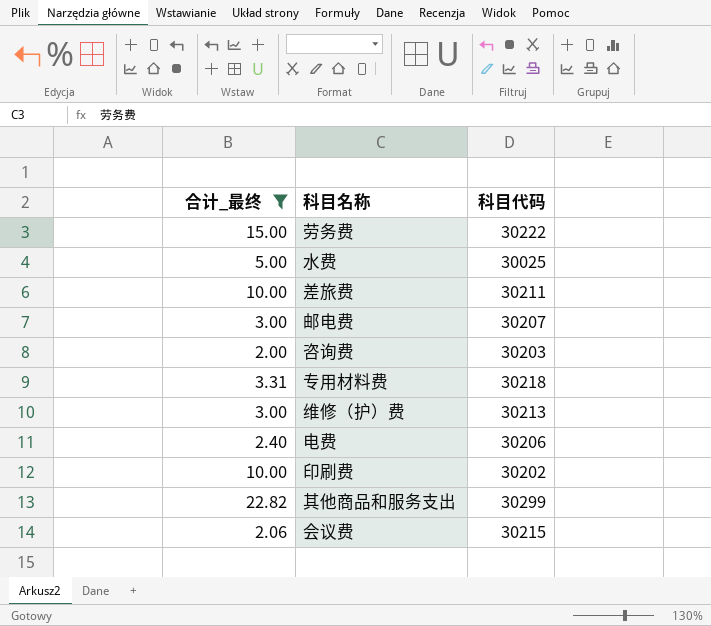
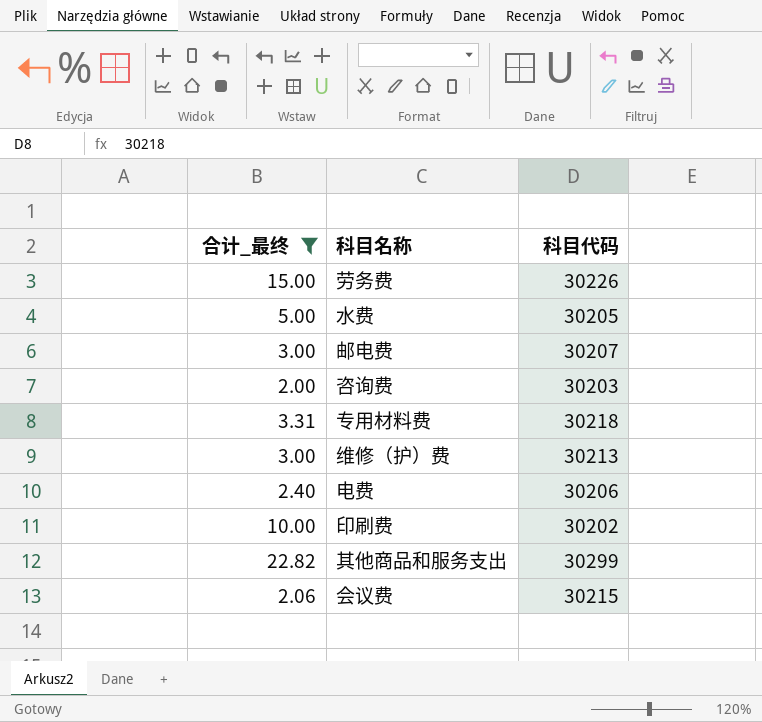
row 差旅费: 10.00 | 30211 -> none
劳务费 | 科目代码: 30222 -> 30226
水费 | 科目代码: 30025 -> 30205

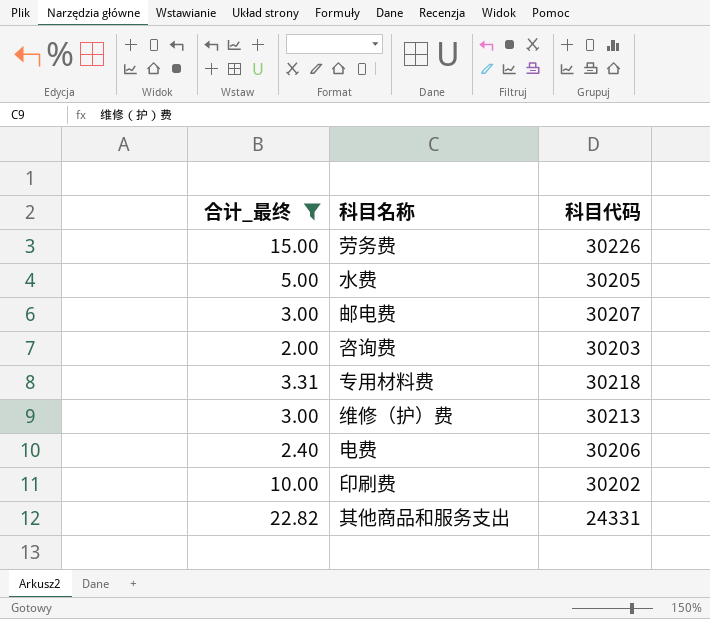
row 会议费: 2.06 | 30215 -> none
其他商品和服务支出 | 科目代码: 30299 -> 24331

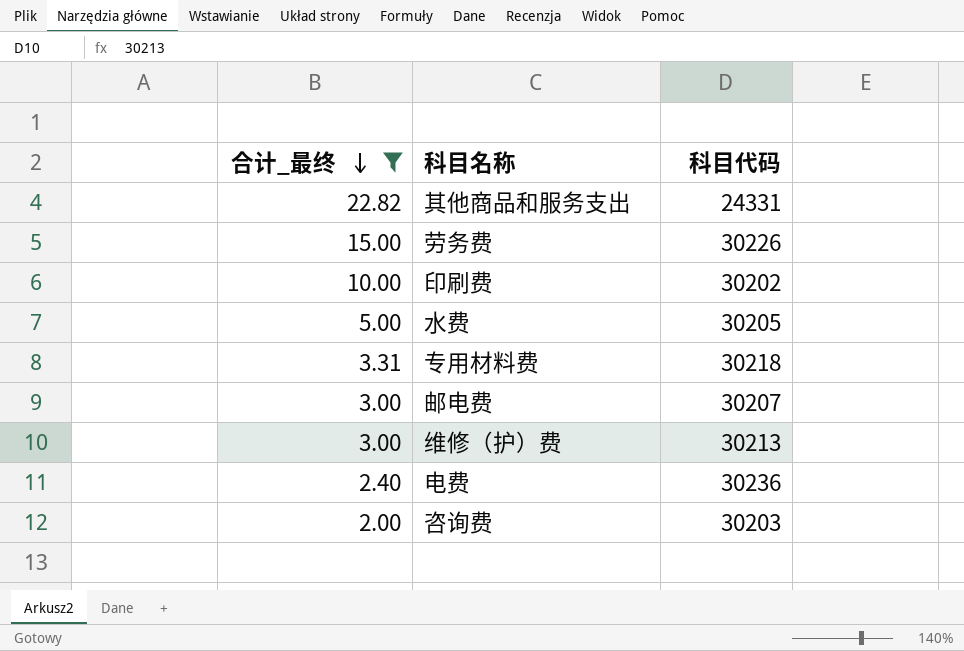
row order: none -> 合计_最终 descending
电费 | 科目代码: 30206 -> 30236

